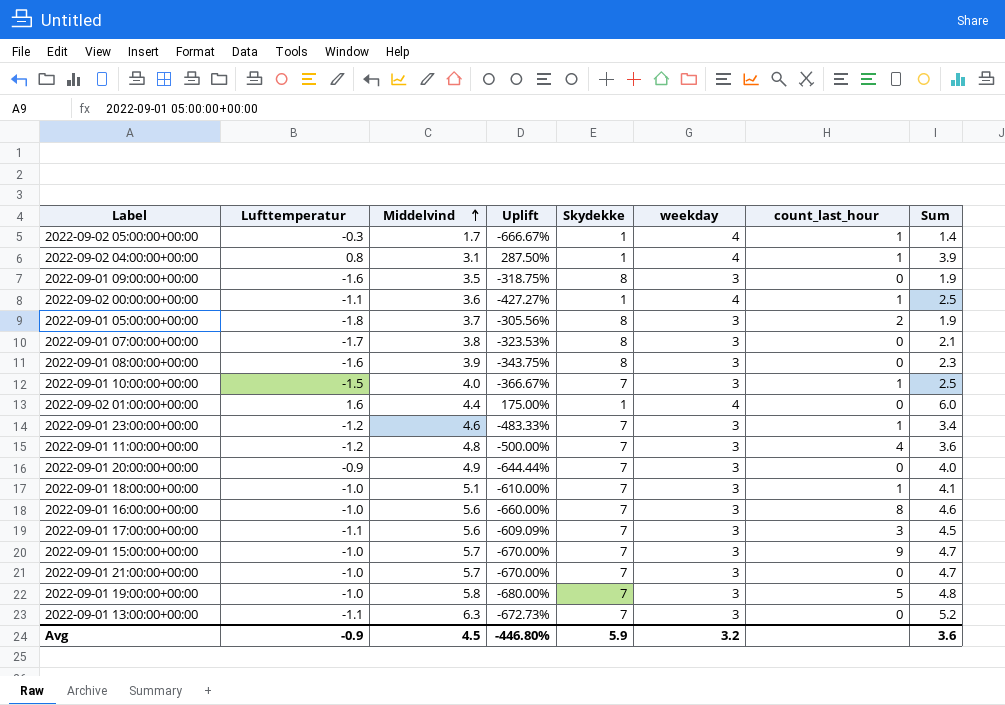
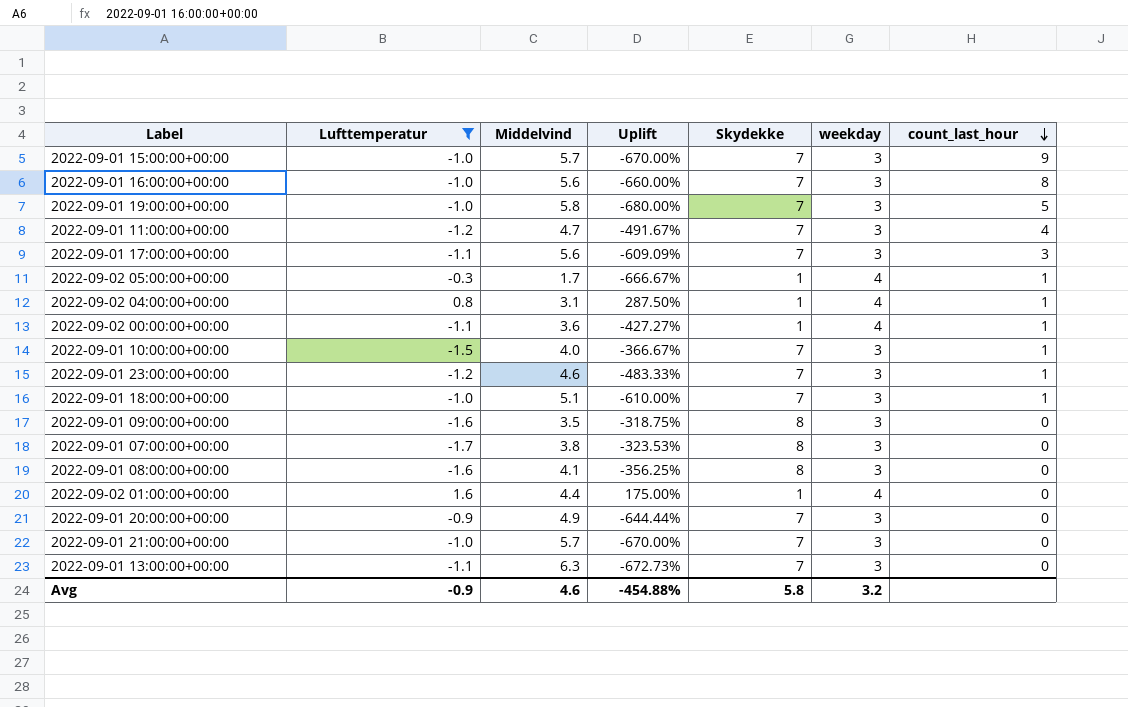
filter: none -> Lufttemperatur != -1.8
row order: Middelvind ascending -> count_last_hour descending
column Sum | formula: [Lufttemperatur] + [Middelvind] -> none
2022-09-01 11:00:00+00:00 | Middelvind: 4.8 -> 4.7
2022-09-01 11:00:00+00:00 | Uplift: -500.00% -> -491.67%
2022-09-01 08:00:00+00:00 | Middelvind: 3.9 -> 4.1
2022-09-01 08:00:00+00:00 | Uplift: -343.75% -> -356.25%
Avg | Middelvind: 4.5 -> 4.6
Avg | Uplift: -446.80% -> -454.88%
Avg | Skydekke: 5.9 -> 5.8

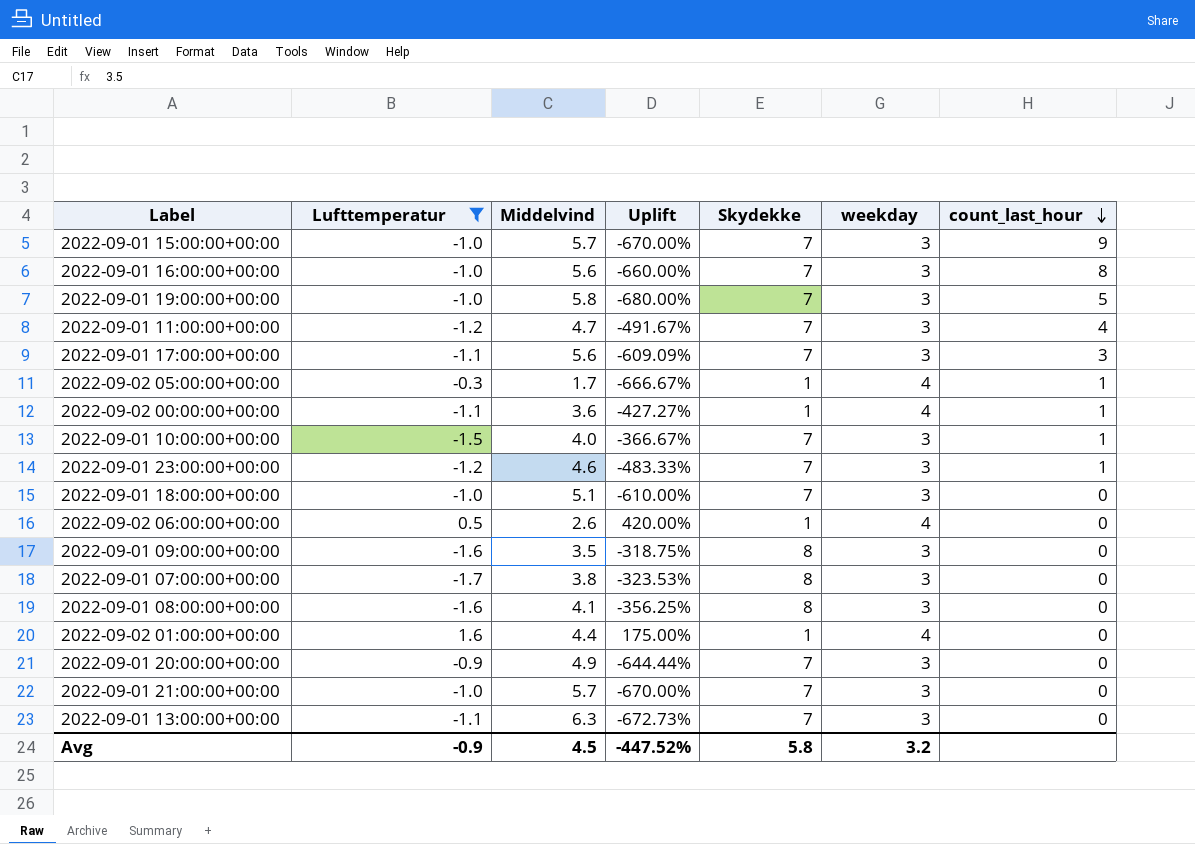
row 2022-09-02 04:00:00+00:00: 0.8 | 3.1 | 287.50% | 1 | 4 | 1 -> none
2022-09-01 18:00:00+00:00 | count_last_hour: 1 -> 0
row 2022-09-02 06:00:00+00:00: none -> 0.5 | 2.6 | 420.00% | 1 | 4 | 0
Avg | Middelvind: 4.6 -> 4.5
Avg | Uplift: -454.88% -> -447.52%

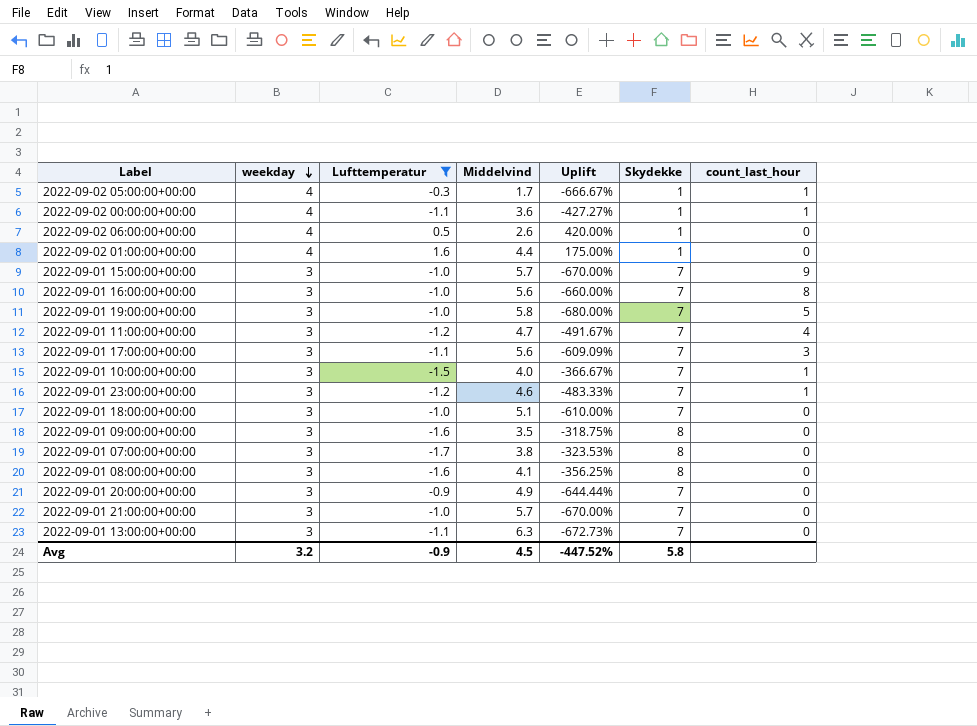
row order: count_last_hour descending -> weekday descending
column weekday | position: 6 -> 2

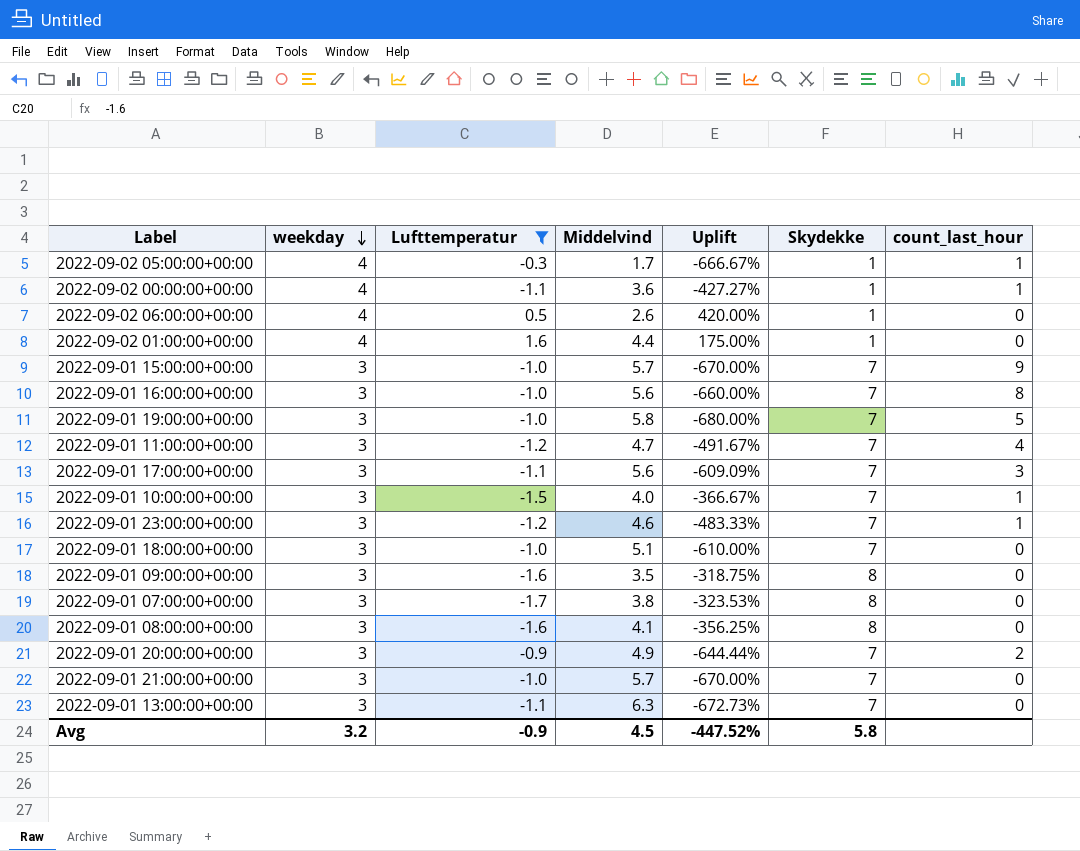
2022-09-01 20:00:00+00:00 | count_last_hour: 0 -> 2

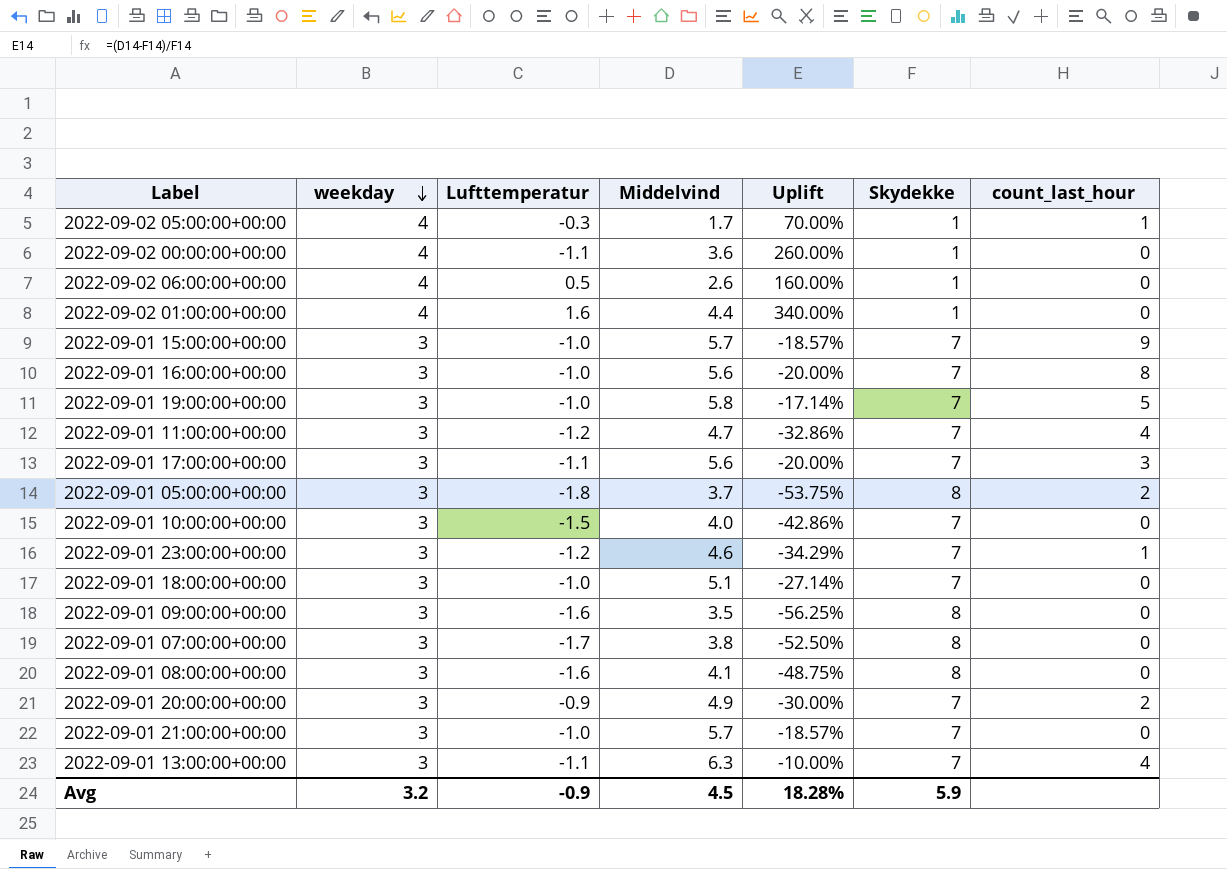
filter: Lufttemperatur != -1.8 -> none
column Uplift | formula: ([Middelvind] - [Lufttemperatur]) / [Lufttemperatur] -> ([Middelvind] - [Skydekke]) / [Skydekke]
2022-09-02 00:00:00+00:00 | count_last_hour: 1 -> 0
2022-09-01 10:00:00+00:00 | count_last_hour: 1 -> 0
2022-09-01 13:00:00+00:00 | count_last_hour: 0 -> 4
Avg | Uplift: -447.52% -> 18.28%
Avg | Skydekke: 5.8 -> 5.9

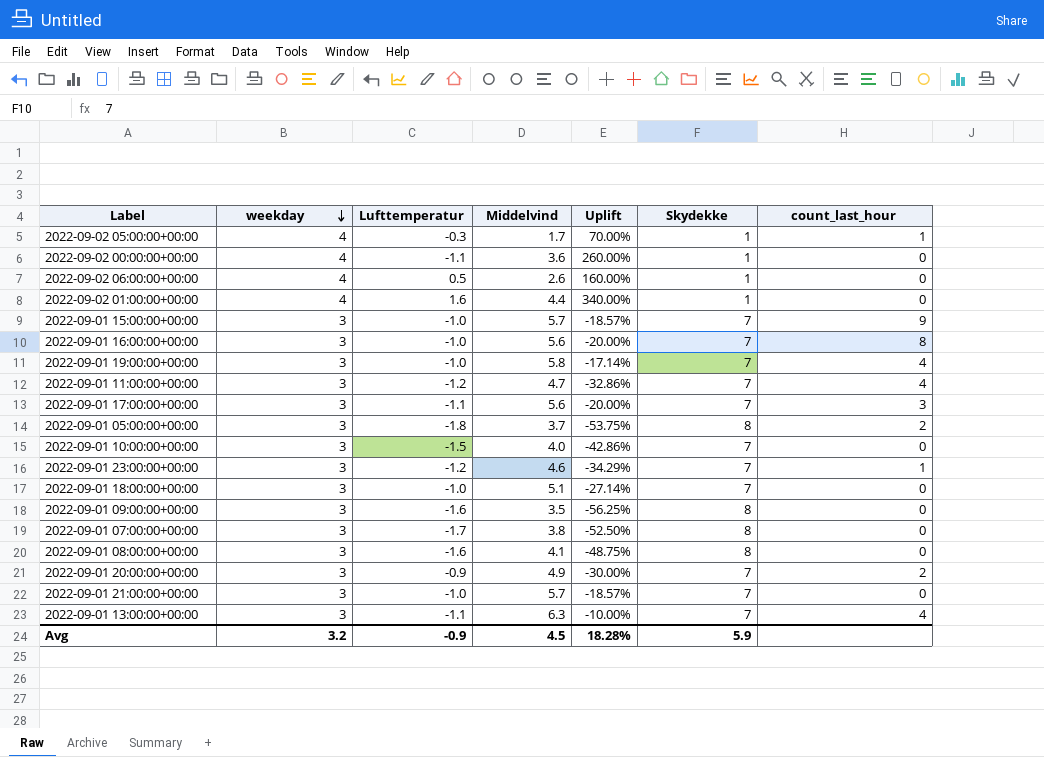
2022-09-01 19:00:00+00:00 | count_last_hour: 5 -> 4

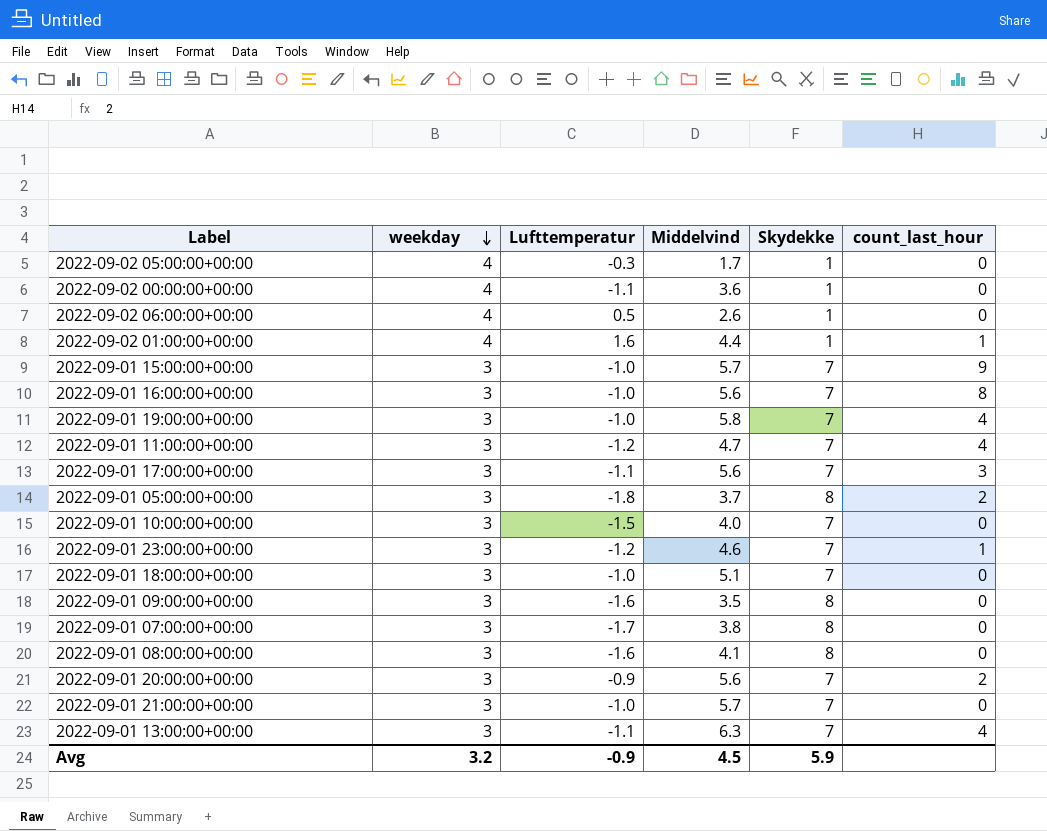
column Uplift | formula: ([Middelvind] - [Skydekke]) / [Skydekke] -> none
2022-09-02 05:00:00+00:00 | count_last_hour: 1 -> 0
2022-09-02 01:00:00+00:00 | count_last_hour: 0 -> 1
2022-09-01 20:00:00+00:00 | Middelvind: 4.9 -> 5.6

